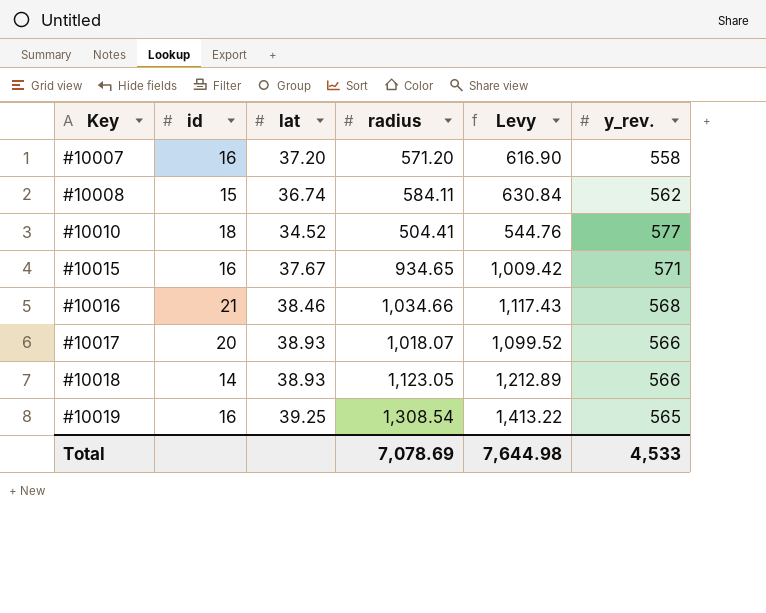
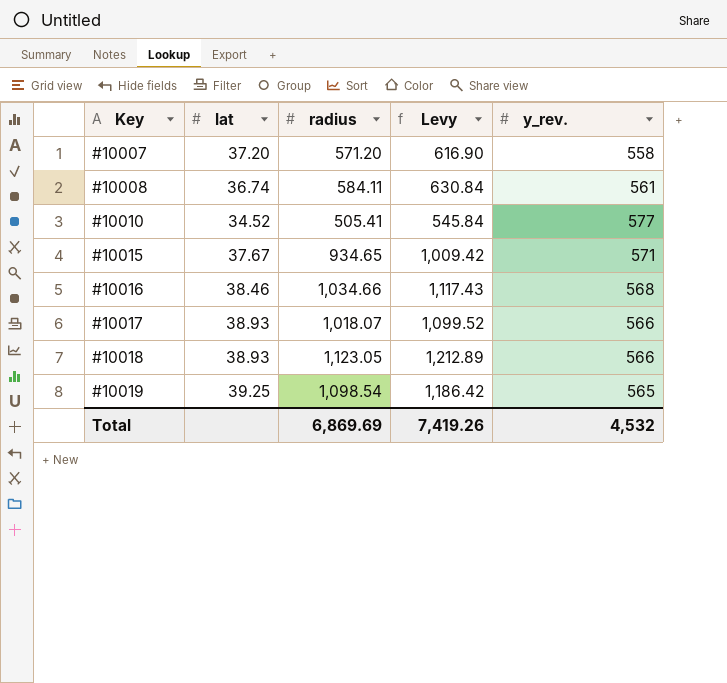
column id | position: 2 -> none
#10008 | y_rev.: 562 -> 561
#10010 | radius: 504.41 -> 505.41
#10010 | Levy: 544.76 -> 545.84
#10019 | radius: 1,308.54 -> 1,098.54
#10019 | Levy: 1,413.22 -> 1,186.42
Total | radius: 7,078.69 -> 6,869.69
Total | Levy: 7,644.98 -> 7,419.26
Total | y_rev.: 4,533 -> 4,532

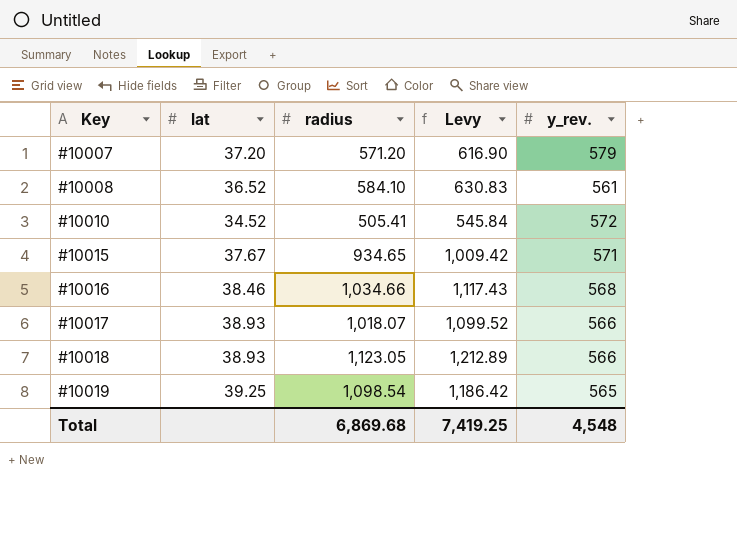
#10007 | y_rev.: 558 -> 579
#10008 | lat: 36.74 -> 36.52
#10008 | radius: 584.11 -> 584.10
#10008 | Levy: 630.84 -> 630.83
#10010 | y_rev.: 577 -> 572
Total | radius: 6,869.69 -> 6,869.68
Total | Levy: 7,419.26 -> 7,419.25
Total | y_rev.: 4,532 -> 4,548

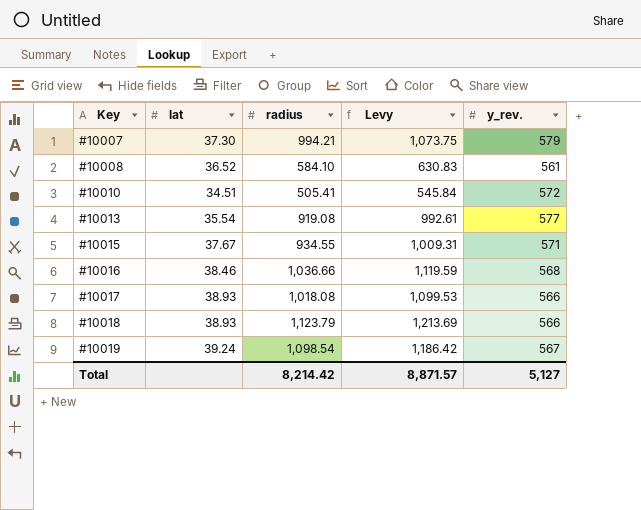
#10007 | lat: 37.20 -> 37.30
#10007 | radius: 571.20 -> 994.21
#10007 | Levy: 616.90 -> 1,073.75
#10010 | lat: 34.52 -> 34.51
row #10013: none -> 35.54 | 919.08 | 992.61 | 577
#10015 | radius: 934.65 -> 934.55
#10015 | Levy: 1,009.42 -> 1,009.31
#10016 | radius: 1,034.66 -> 1,036.66
#10016 | Levy: 1,117.43 -> 1,119.59
#10017 | radius: 1,018.07 -> 1,018.08
#10017 | Levy: 1,099.52 -> 1,099.53
#10018 | radius: 1,123.05 -> 1,123.79
#10018 | Levy: 1,212.89 -> 1,213.69
#10019 | lat: 39.25 -> 39.24
#10019 | y_rev.: 565 -> 567
Total | radius: 6,869.68 -> 8,214.42
Total | Levy: 7,419.25 -> 8,871.57
Total | y_rev.: 4,548 -> 5,127

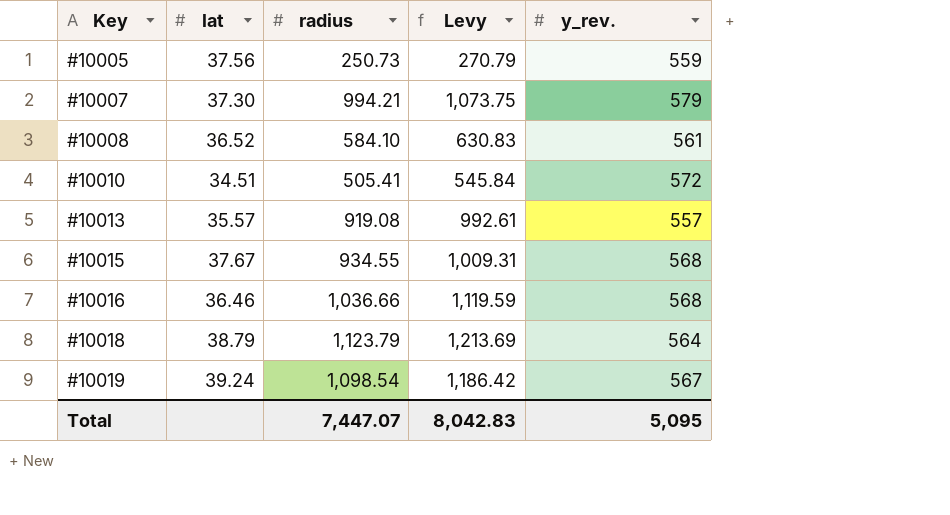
row #10017: 38.93 | 1,018.08 | 1,099.53 | 566 -> none
row #10005: none -> 37.56 | 250.73 | 270.79 | 559
#10013 | lat: 35.54 -> 35.57
#10013 | y_rev.: 577 -> 557
#10015 | y_rev.: 571 -> 568
#10016 | lat: 38.46 -> 36.46
#10018 | lat: 38.93 -> 38.79
#10018 | y_rev.: 566 -> 564
Total | radius: 8,214.42 -> 7,447.07
Total | Levy: 8,871.57 -> 8,042.83
Total | y_rev.: 5,127 -> 5,095

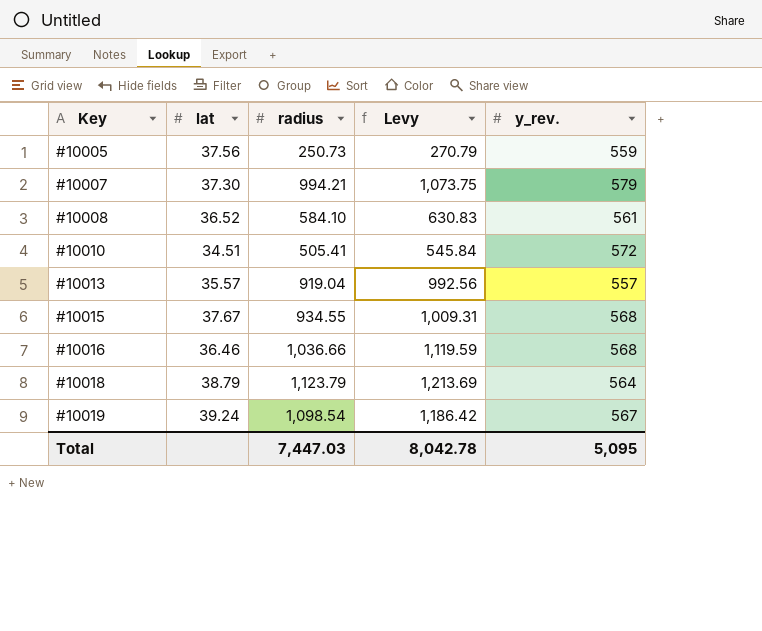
#10013 | radius: 919.08 -> 919.04
#10013 | Levy: 992.61 -> 992.56
Total | radius: 7,447.07 -> 7,447.03
Total | Levy: 8,042.83 -> 8,042.78

